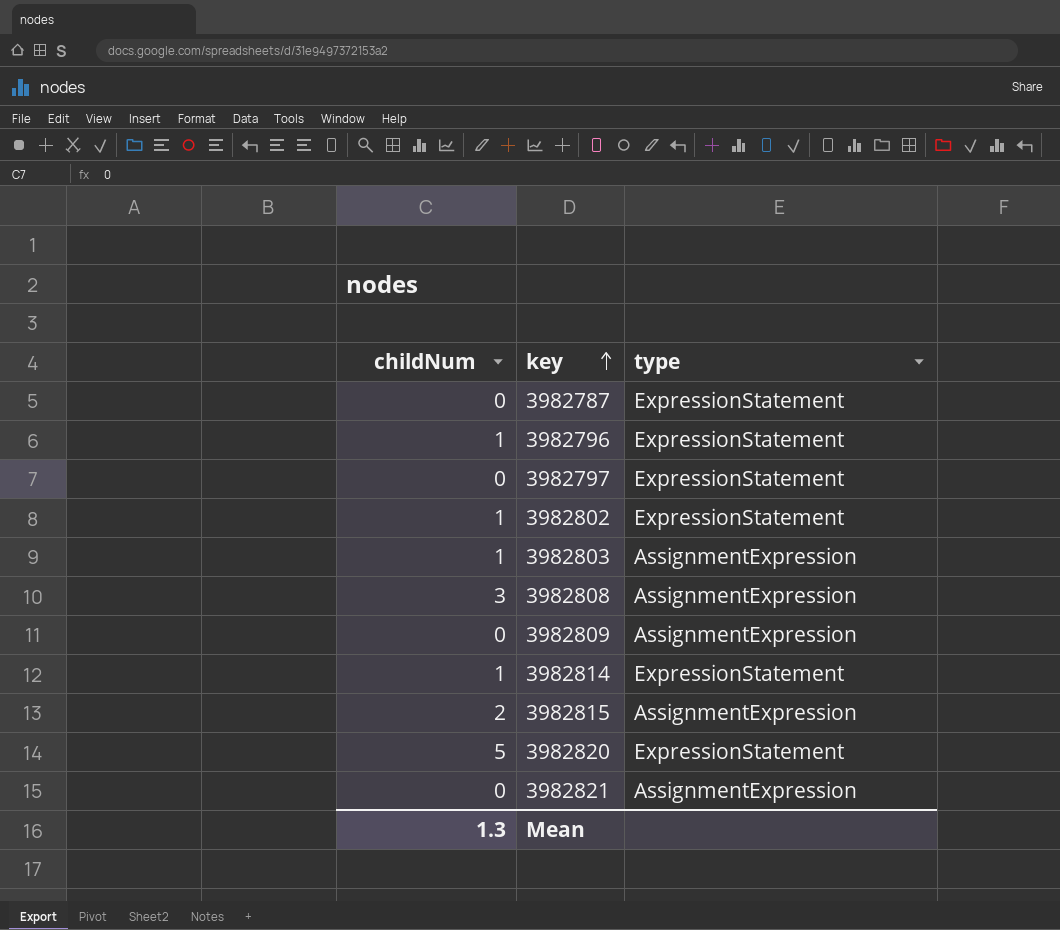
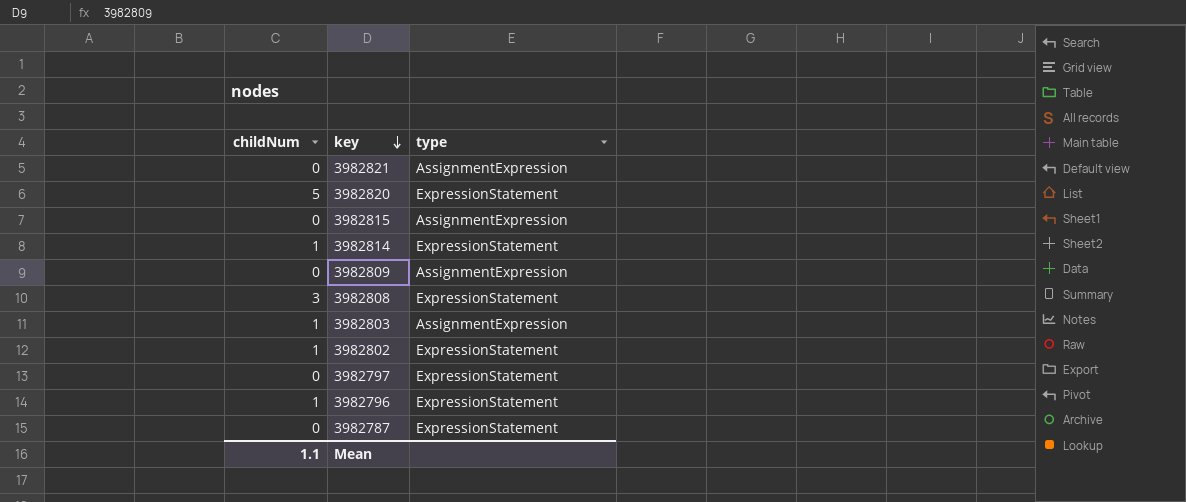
row order: key ascending -> key descending
3982815 | childNum: 2 -> 0
3982808 | type: AssignmentExpression -> ExpressionStatement
Mean | childNum: 1.3 -> 1.1

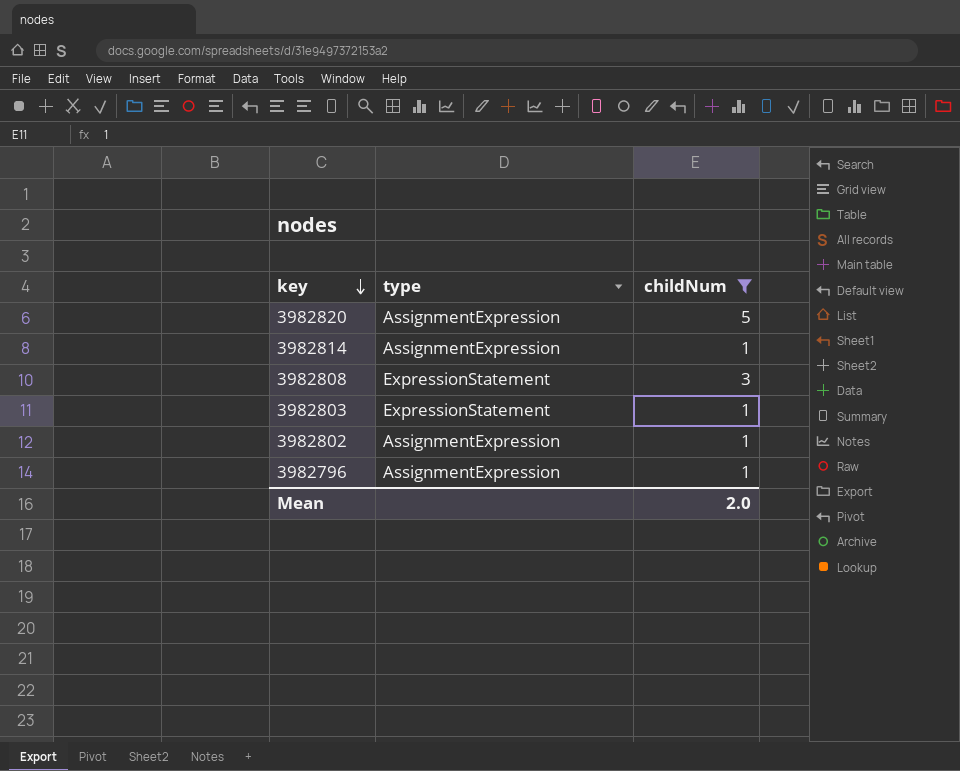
filter: none -> childNum != 0
column childNum | position: 1 -> 3
3982820 | type: ExpressionStatement -> AssignmentExpression
3982814 | type: ExpressionStatement -> AssignmentExpression
3982803 | type: AssignmentExpression -> ExpressionStatement
3982802 | type: ExpressionStatement -> AssignmentExpression
3982796 | type: ExpressionStatement -> AssignmentExpression
Mean | childNum: 1.1 -> 2.0

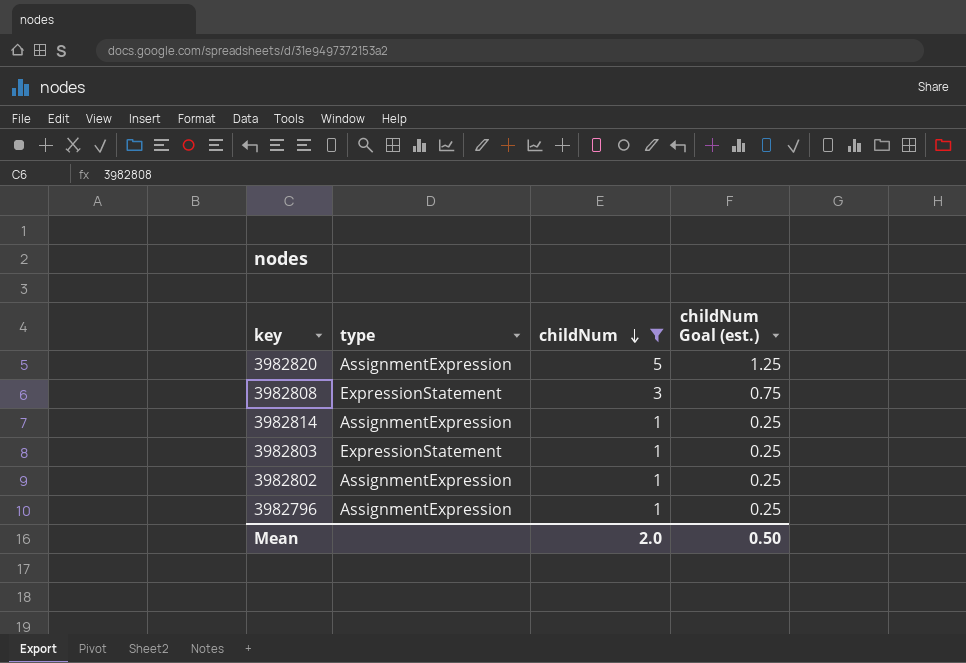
row order: key descending -> childNum descending
column childNum Goal (est.) | formula: none -> [childNum] * 0.25

